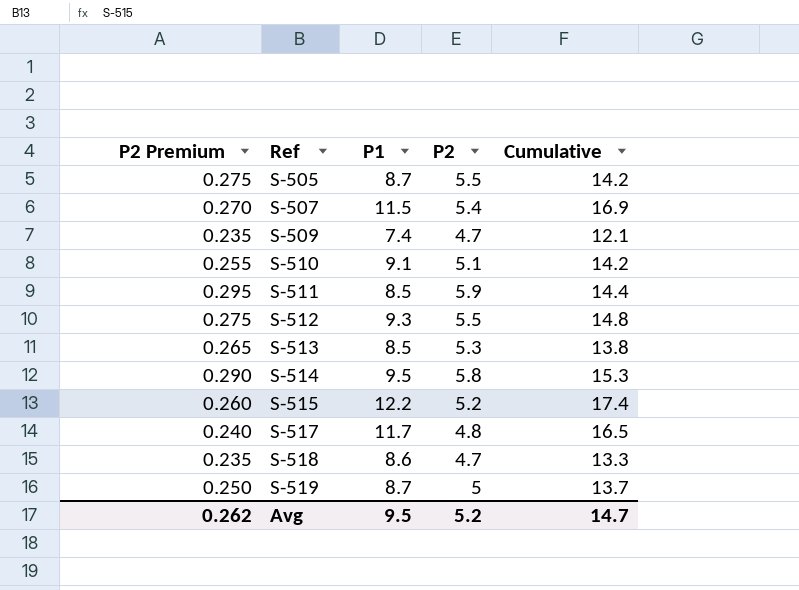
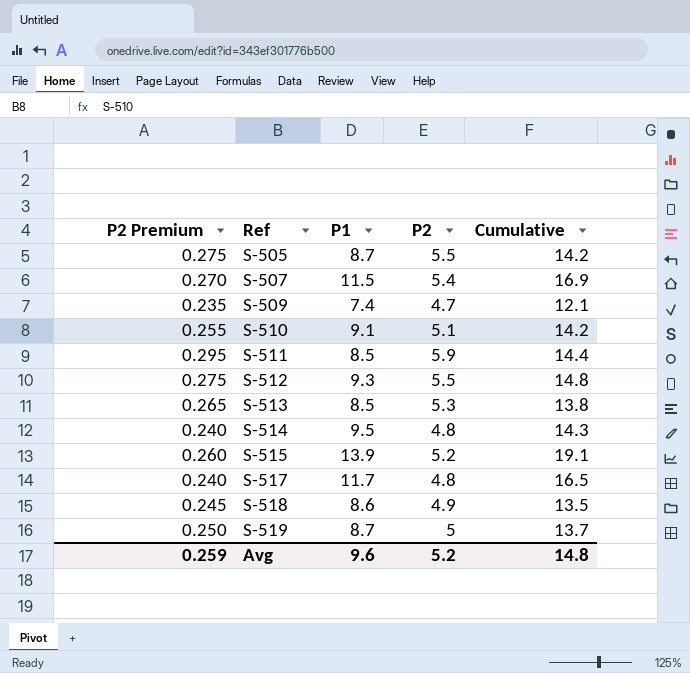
S-514 | P2 Premium: 0.290 -> 0.240
S-514 | P2: 5.8 -> 4.8
S-514 | Cumulative: 15.3 -> 14.3
S-515 | P1: 12.2 -> 13.9
S-515 | Cumulative: 17.4 -> 19.1
S-518 | P2 Premium: 0.235 -> 0.245
S-518 | P2: 4.7 -> 4.9
S-518 | Cumulative: 13.3 -> 13.5
Avg | P2 Premium: 0.262 -> 0.259
Avg | P1: 9.5 -> 9.6
Avg | Cumulative: 14.7 -> 14.8

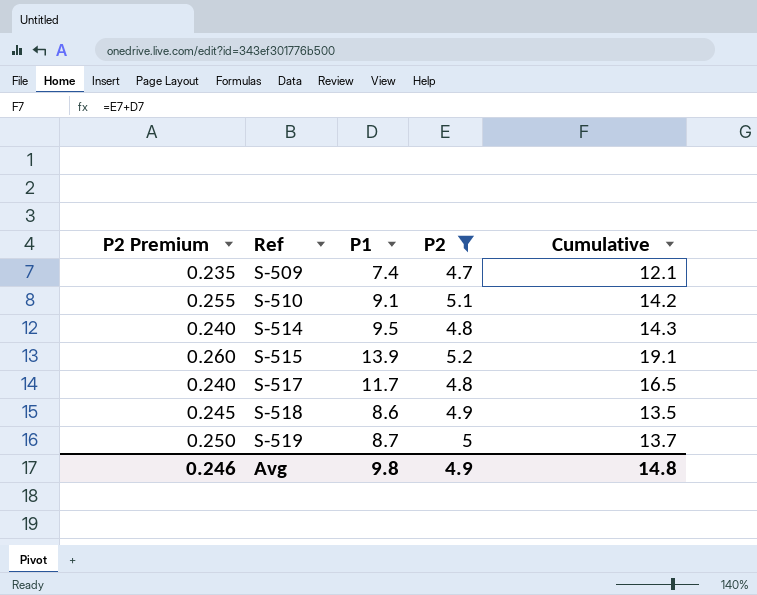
filter: none -> P2 <= 5.2
Avg | P2 Premium: 0.259 -> 0.246
Avg | P1: 9.6 -> 9.8
Avg | P2: 5.2 -> 4.9

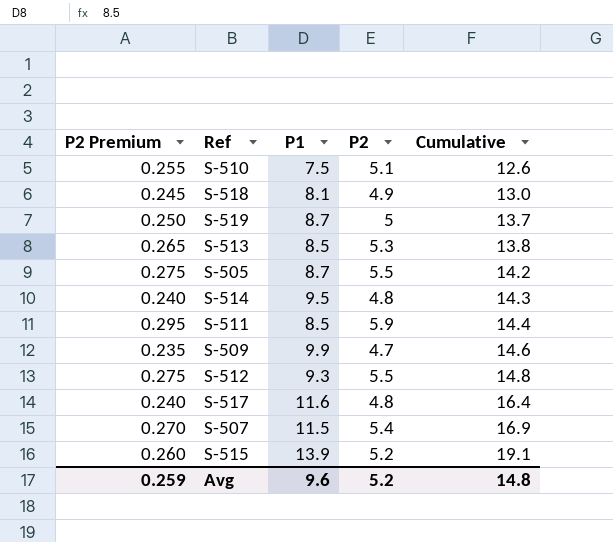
filter: P2 <= 5.2 -> none
row order: Ref ascending -> Cumulative ascending
S-510 | P1: 9.1 -> 7.5
S-510 | Cumulative: 14.2 -> 12.6
S-518 | P1: 8.6 -> 8.1
S-518 | Cumulative: 13.5 -> 13.0
S-509 | P1: 7.4 -> 9.9
S-509 | Cumulative: 12.1 -> 14.6
S-517 | P1: 11.7 -> 11.6
S-517 | Cumulative: 16.5 -> 16.4
Avg | P2 Premium: 0.246 -> 0.259
Avg | P1: 9.8 -> 9.6
Avg | P2: 4.9 -> 5.2

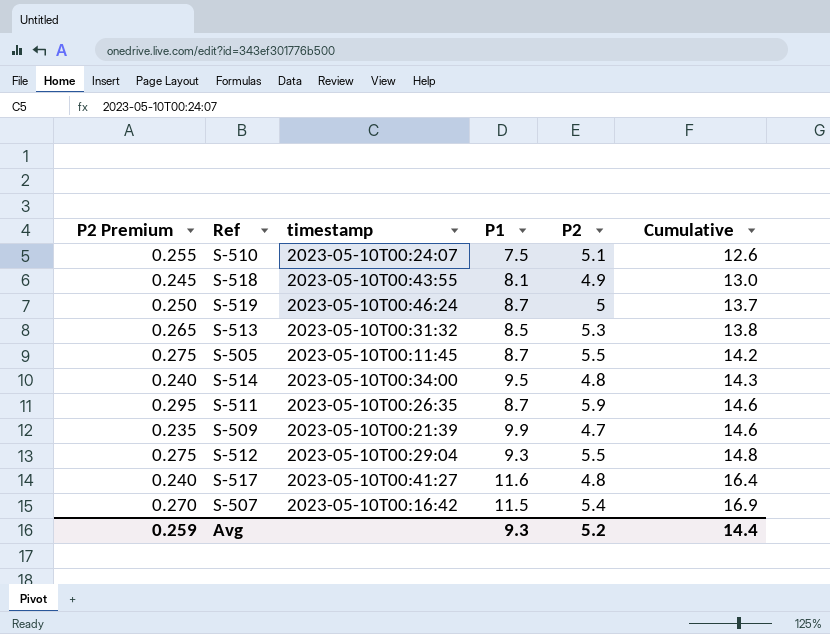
column timestamp | position: none -> 3
row S-515: 0.260 | 13.9 | 5.2 | 19.1 -> none
S-511 | P1: 8.5 -> 8.7
S-511 | Cumulative: 14.4 -> 14.6
Avg | P1: 9.6 -> 9.3
Avg | Cumulative: 14.8 -> 14.4

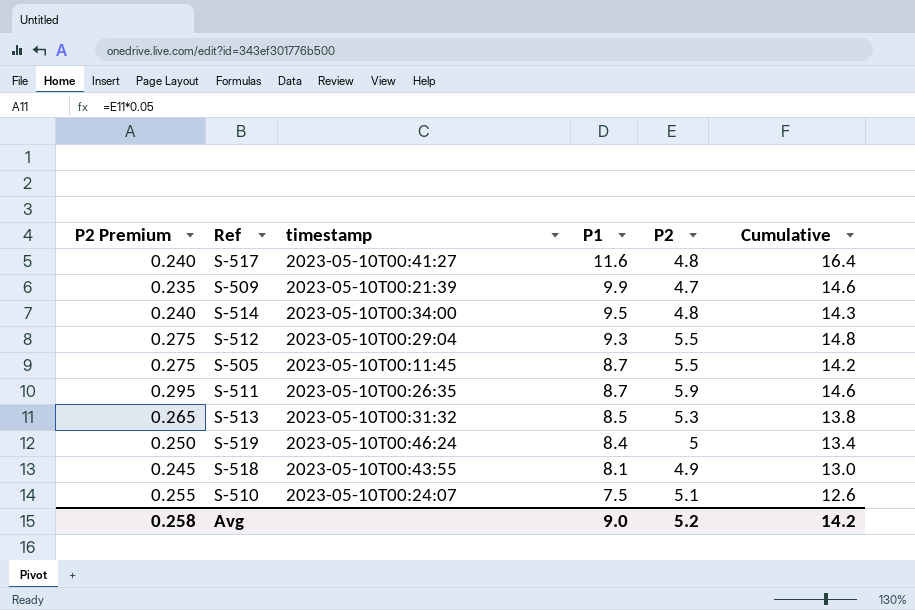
row order: Cumulative ascending -> P1 descending
row S-507: 0.270 | 2023-05-10T00:16:42 | 11.5 | 5.4 | 16.9 -> none
S-519 | P1: 8.7 -> 8.4
S-519 | Cumulative: 13.7 -> 13.4
Avg | P2 Premium: 0.259 -> 0.258
Avg | P1: 9.3 -> 9.0
Avg | Cumulative: 14.4 -> 14.2

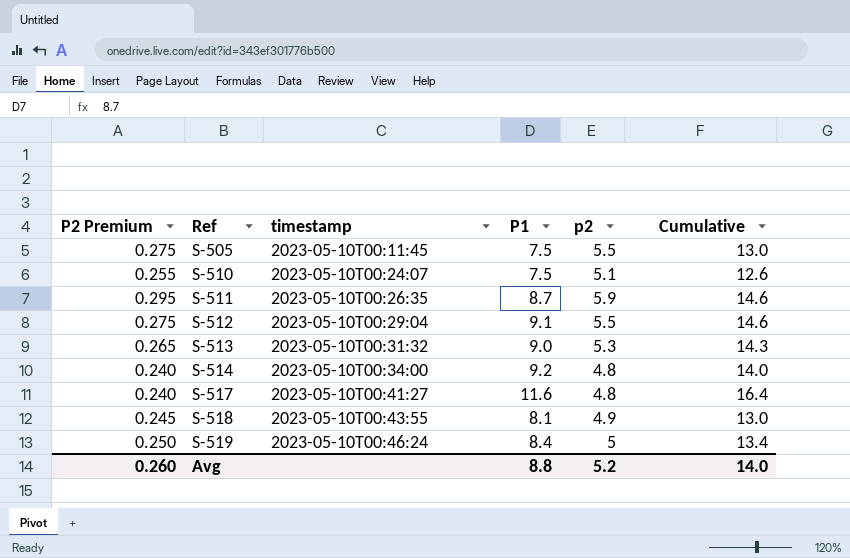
row order: P1 descending -> Ref ascending
column name: P2 -> p2
row S-509: 0.235 | 2023-05-10T00:21:39 | 9.9 | 4.7 | 14.6 -> none
S-505 | P1: 8.7 -> 7.5
S-505 | Cumulative: 14.2 -> 13.0
S-512 | P1: 9.3 -> 9.1
S-512 | Cumulative: 14.8 -> 14.6
S-513 | P1: 8.5 -> 9.0
S-513 | Cumulative: 13.8 -> 14.3
S-514 | P1: 9.5 -> 9.2
S-514 | Cumulative: 14.3 -> 14.0
Avg | P2 Premium: 0.258 -> 0.260
Avg | P1: 9.0 -> 8.8
Avg | Cumulative: 14.2 -> 14.0

